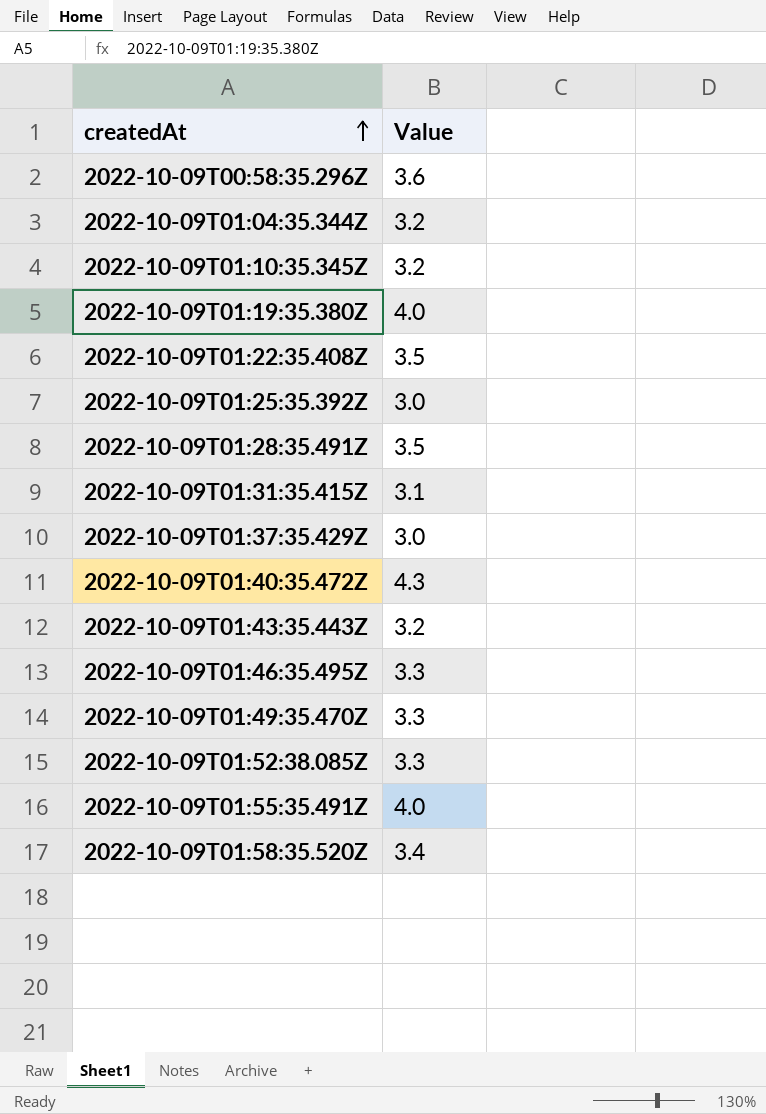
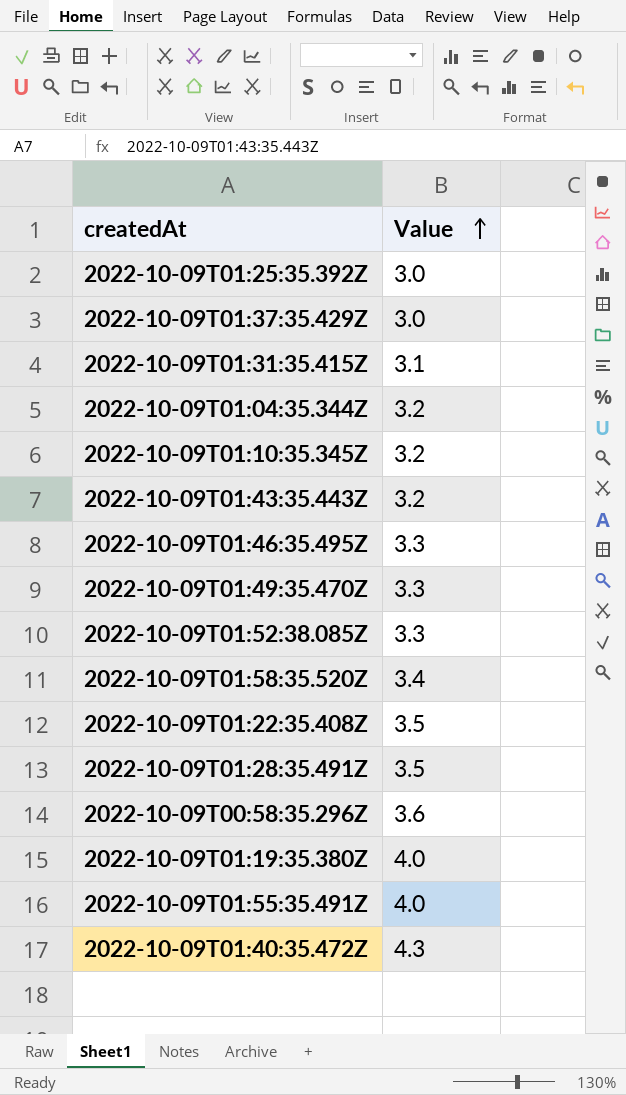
row order: createdAt ascending -> Value ascending

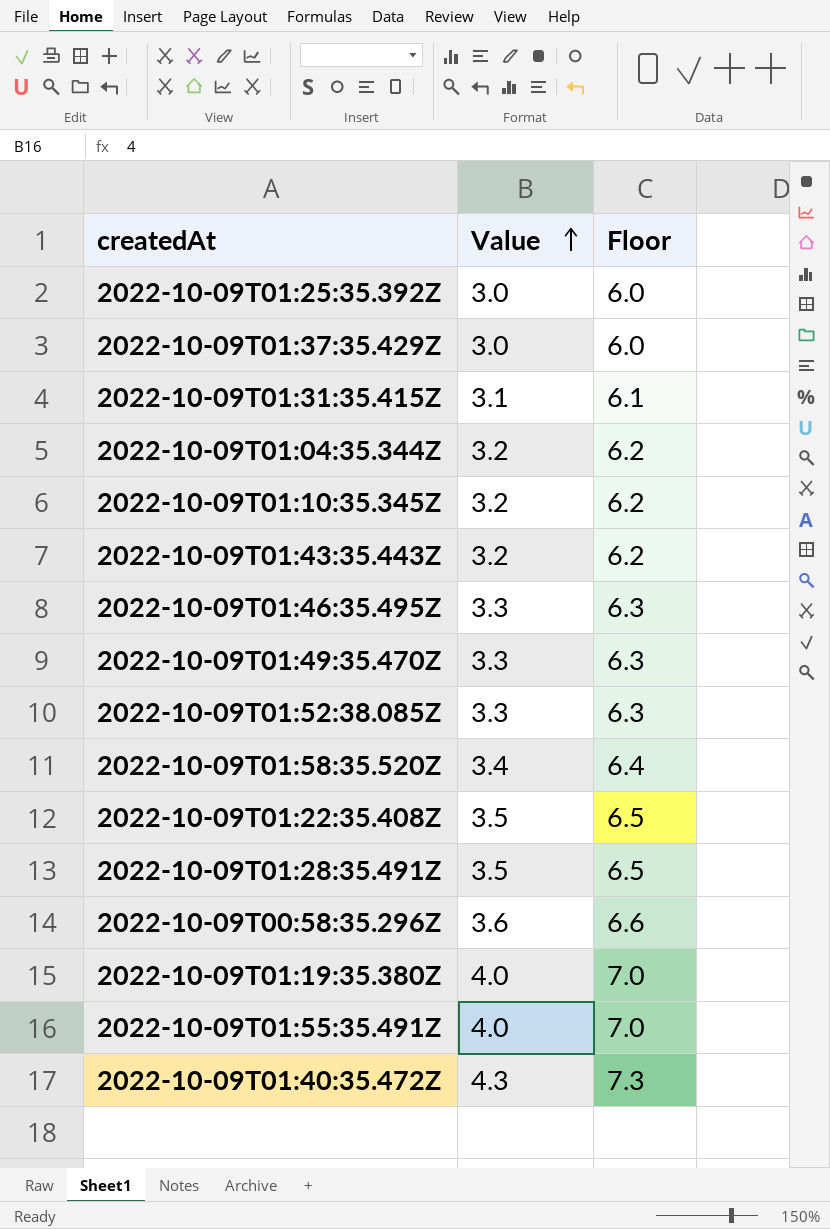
column Floor | formula: none -> [Value] + 3

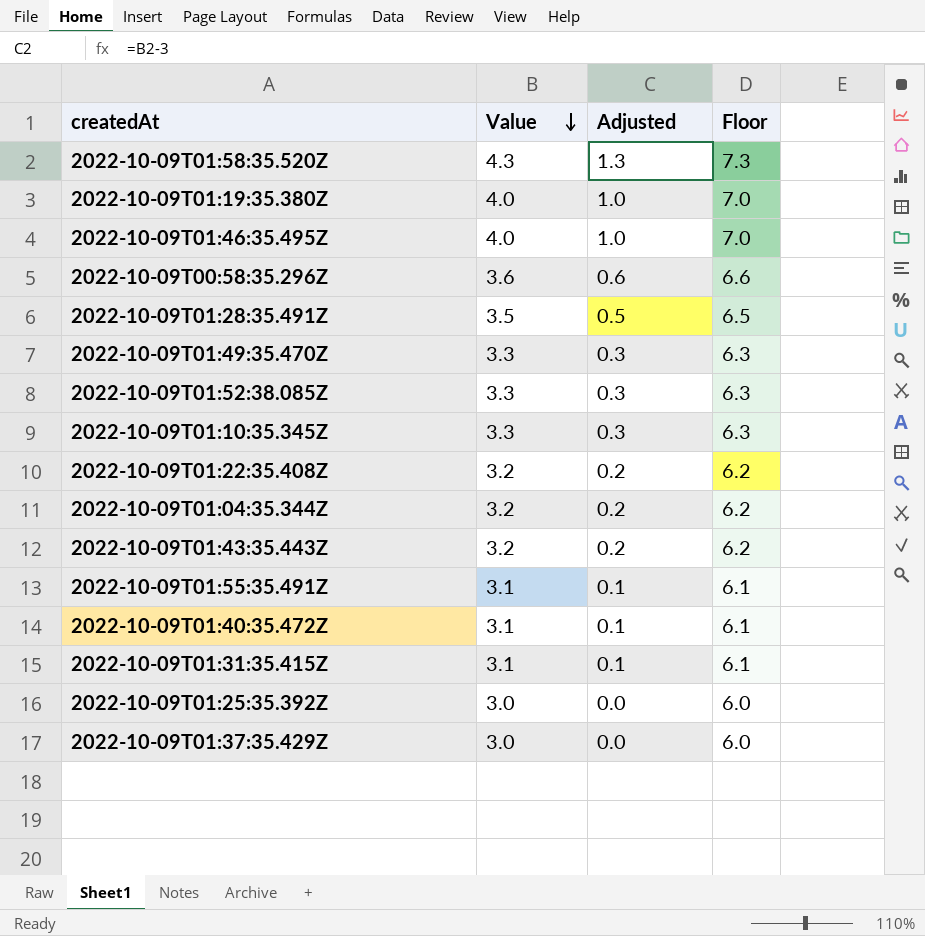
row order: Value ascending -> Value descending
column Adjusted | formula: none -> [Value] - 3
2022-10-09T01:58:35.520Z | Value: 3.4 -> 4.3
2022-10-09T01:58:35.520Z | Floor: 6.4 -> 7.3
2022-10-09T01:46:35.495Z | Value: 3.3 -> 4.0
2022-10-09T01:46:35.495Z | Floor: 6.3 -> 7.0
2022-10-09T01:10:35.345Z | Value: 3.2 -> 3.3
2022-10-09T01:10:35.345Z | Floor: 6.2 -> 6.3
2022-10-09T01:22:35.408Z | Value: 3.5 -> 3.2
2022-10-09T01:22:35.408Z | Floor: 6.5 -> 6.2
2022-10-09T01:55:35.491Z | Value: 4.0 -> 3.1
2022-10-09T01:55:35.491Z | Floor: 7.0 -> 6.1
2022-10-09T01:40:35.472Z | Value: 4.3 -> 3.1
2022-10-09T01:40:35.472Z | Floor: 7.3 -> 6.1

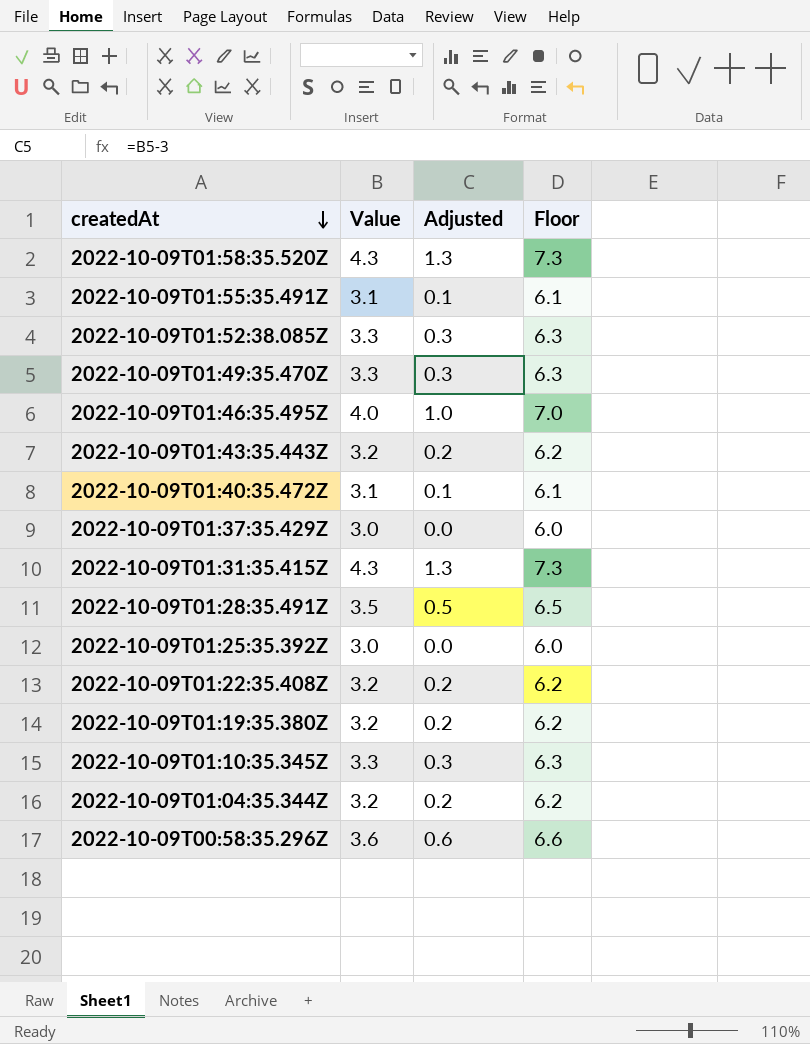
row order: Value descending -> createdAt descending
2022-10-09T01:31:35.415Z | Value: 3.1 -> 4.3
2022-10-09T01:31:35.415Z | Adjusted: 0.1 -> 1.3
2022-10-09T01:31:35.415Z | Floor: 6.1 -> 7.3
2022-10-09T01:19:35.380Z | Value: 4.0 -> 3.2
2022-10-09T01:19:35.380Z | Adjusted: 1.0 -> 0.2
2022-10-09T01:19:35.380Z | Floor: 7.0 -> 6.2

